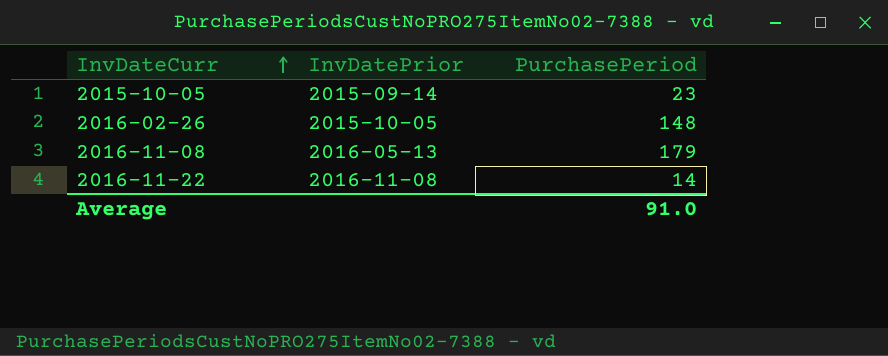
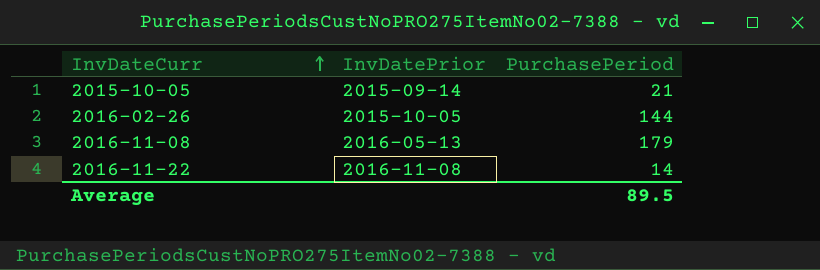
2015-10-05 | PurchasePeriod: 23 -> 21
2016-02-26 | PurchasePeriod: 148 -> 144
Average | PurchasePeriod: 91.0 -> 89.5

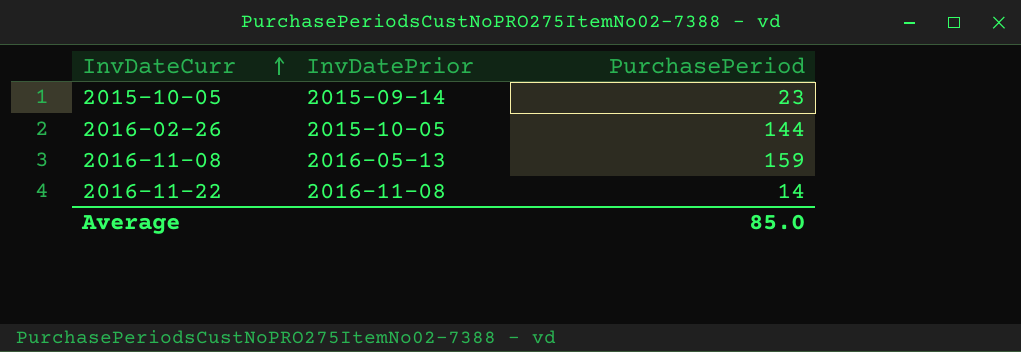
2015-10-05 | PurchasePeriod: 21 -> 23
2016-11-08 | PurchasePeriod: 179 -> 159
Average | PurchasePeriod: 89.5 -> 85.0

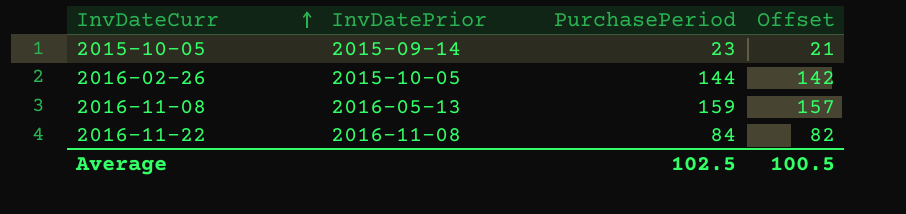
column Offset | formula: none -> [PurchasePeriod] - 2
2016-11-22 | PurchasePeriod: 14 -> 84
Average | PurchasePeriod: 85.0 -> 102.5

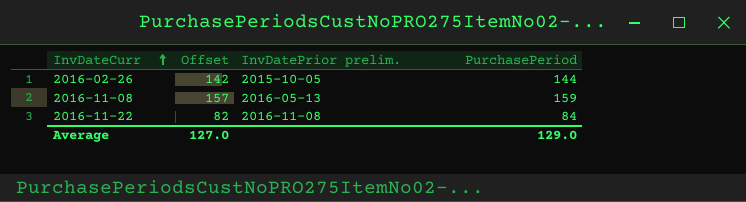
column Offset | position: 4 -> 2
column name: InvDatePrior -> InvDatePrior prelim.
row 2015-10-05: 2015-09-14 | 23 | 21 -> none
Average | Offset: 100.5 -> 127.0
Average | PurchasePeriod: 102.5 -> 129.0

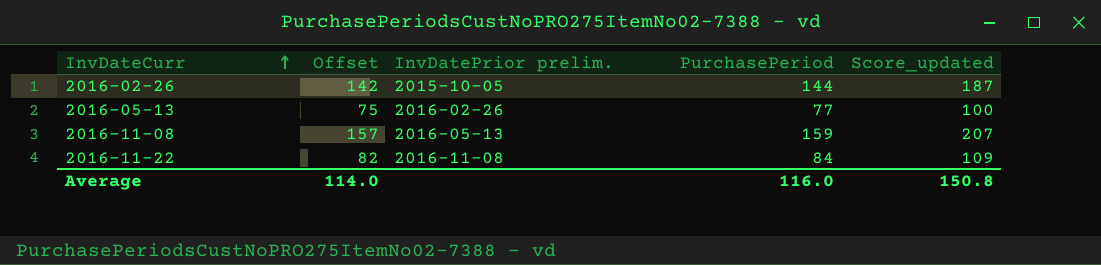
column Score_updated | formula: none -> [PurchasePeriod] * 1.3
row 2016-05-13: none -> 75 | 2016-02-26 | 77 | 100
Average | Offset: 127.0 -> 114.0
Average | PurchasePeriod: 129.0 -> 116.0

